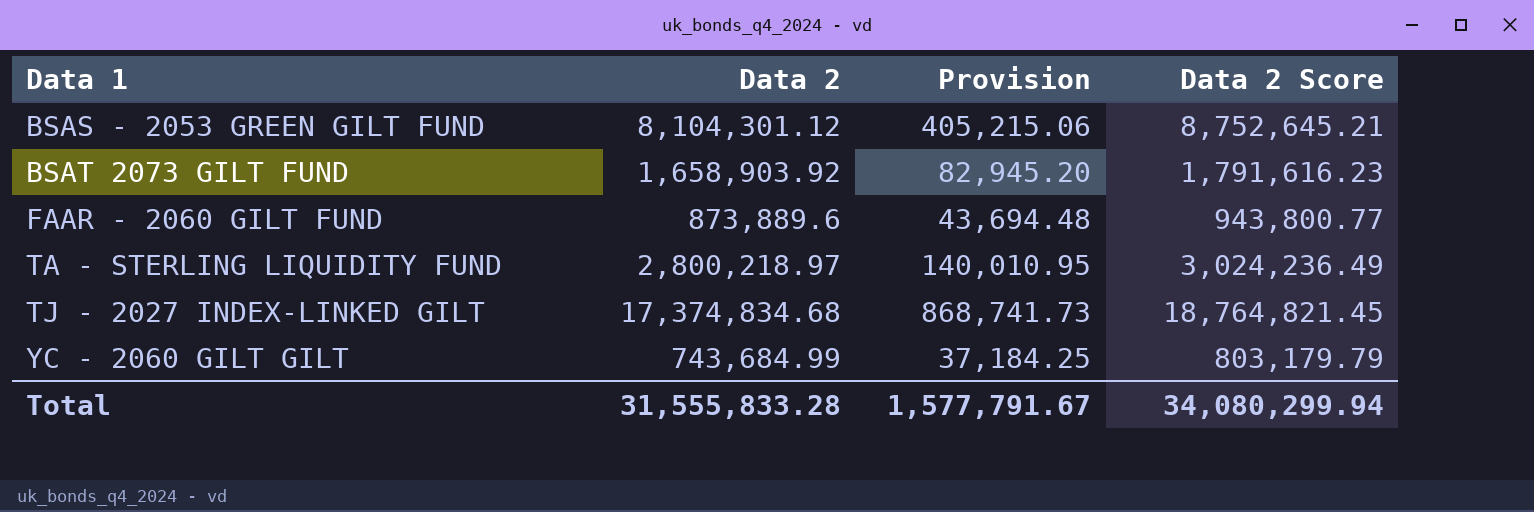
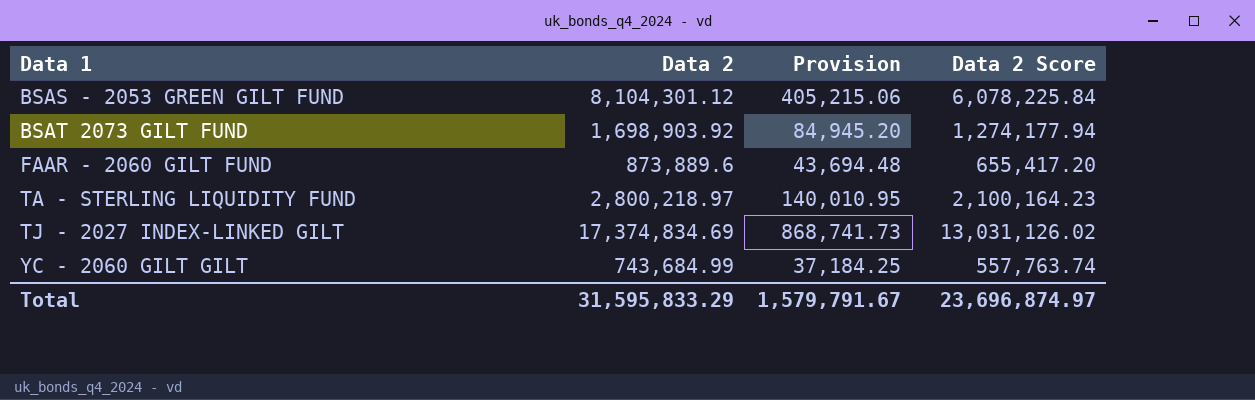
column Data 2 Score | formula: [Data 2] * 1.08 -> [Data 2] * 0.75
BSAT 2073 GILT FUND | Data 2: 1,658,903.92 -> 1,698,903.92
BSAT 2073 GILT FUND | Provision: 82,945.20 -> 84,945.20
TJ - 2027 INDEX-LINKED GILT | Data 2: 17,374,834.68 -> 17,374,834.69
Total | Data 2: 31,555,833.28 -> 31,595,833.29
Total | Provision: 1,577,791.67 -> 1,579,791.67
Total | Data 2 Score: 34,080,299.94 -> 23,696,874.97

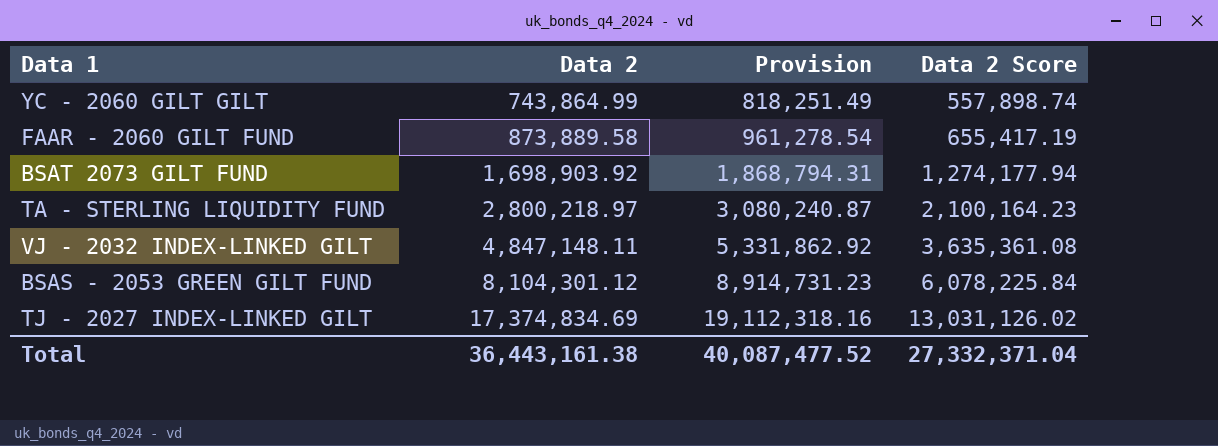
row order: Data 1 ascending -> Data 2 ascending
column Provision | formula: [Data 2] * 0.05 -> [Data 2] * 1.1
YC - 2060 GILT GILT | Data 2: 743,684.99 -> 743,864.99
YC - 2060 GILT GILT | Data 2 Score: 557,763.74 -> 557,898.74
FAAR - 2060 GILT FUND | Data 2: 873,889.6 -> 873,889.58
FAAR - 2060 GILT FUND | Data 2 Score: 655,417.20 -> 655,417.19
row VJ - 2032 INDEX-LINKED GILT: none -> 4,847,148.11 | 5,331,862.92 | 3,635,361.08
Total | Data 2: 31,595,833.29 -> 36,443,161.38
Total | Provision: 1,579,791.67 -> 40,087,477.52
Total | Data 2 Score: 23,696,874.97 -> 27,332,371.04

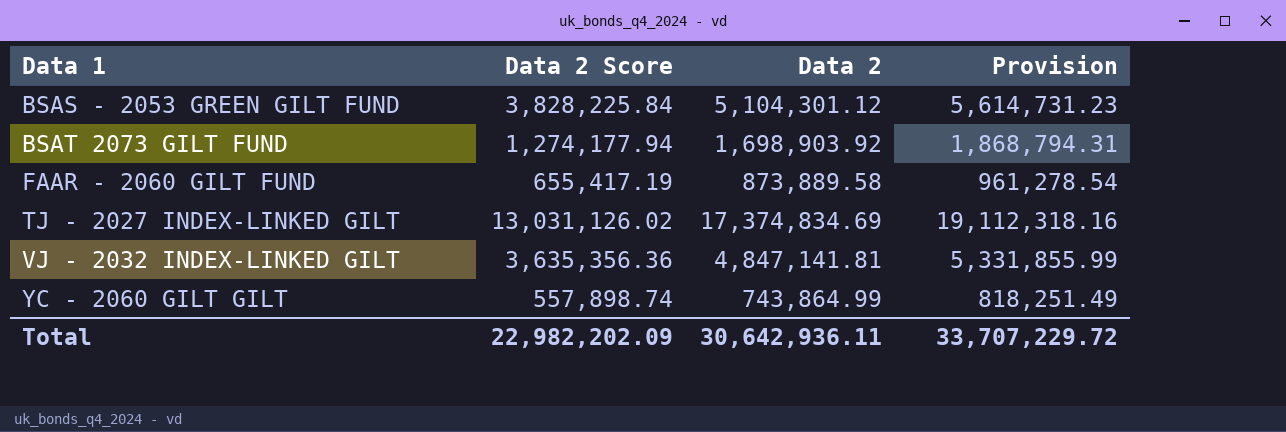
row order: Data 2 ascending -> Data 1 ascending
column Data 2 Score | position: 4 -> 2
row TA - STERLING LIQUIDITY FUND: 2,800,218.97 | 3,080,240.87 | 2,100,164.23 -> none
BSAS - 2053 GREEN GILT FUND | Data 2 Score: 6,078,225.84 -> 3,828,225.84
BSAS - 2053 GREEN GILT FUND | Data 2: 8,104,301.12 -> 5,104,301.12
BSAS - 2053 GREEN GILT FUND | Provision: 8,914,731.23 -> 5,614,731.23
VJ - 2032 INDEX-LINKED GILT | Data 2 Score: 3,635,361.08 -> 3,635,356.36
VJ - 2032 INDEX-LINKED GILT | Data 2: 4,847,148.11 -> 4,847,141.81
VJ - 2032 INDEX-LINKED GILT | Provision: 5,331,862.92 -> 5,331,855.99
Total | Data 2 Score: 27,332,371.04 -> 22,982,202.09
Total | Data 2: 36,443,161.38 -> 30,642,936.11
Total | Provision: 40,087,477.52 -> 33,707,229.72

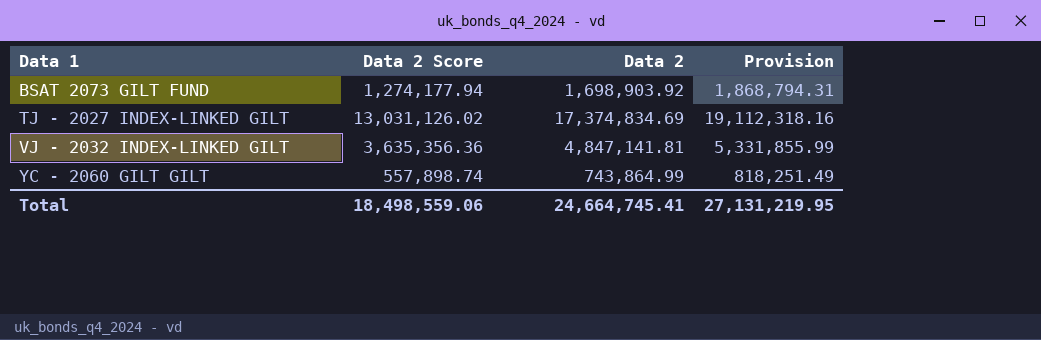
row BSAS - 2053 GREEN GILT FUND: 3,828,225.84 | 5,104,301.12 | 5,614,731.23 -> none
row FAAR - 2060 GILT FUND: 655,417.19 | 873,889.58 | 961,278.54 -> none
Total | Data 2 Score: 22,982,202.09 -> 18,498,559.06
Total | Data 2: 30,642,936.11 -> 24,664,745.41
Total | Provision: 33,707,229.72 -> 27,131,219.95

